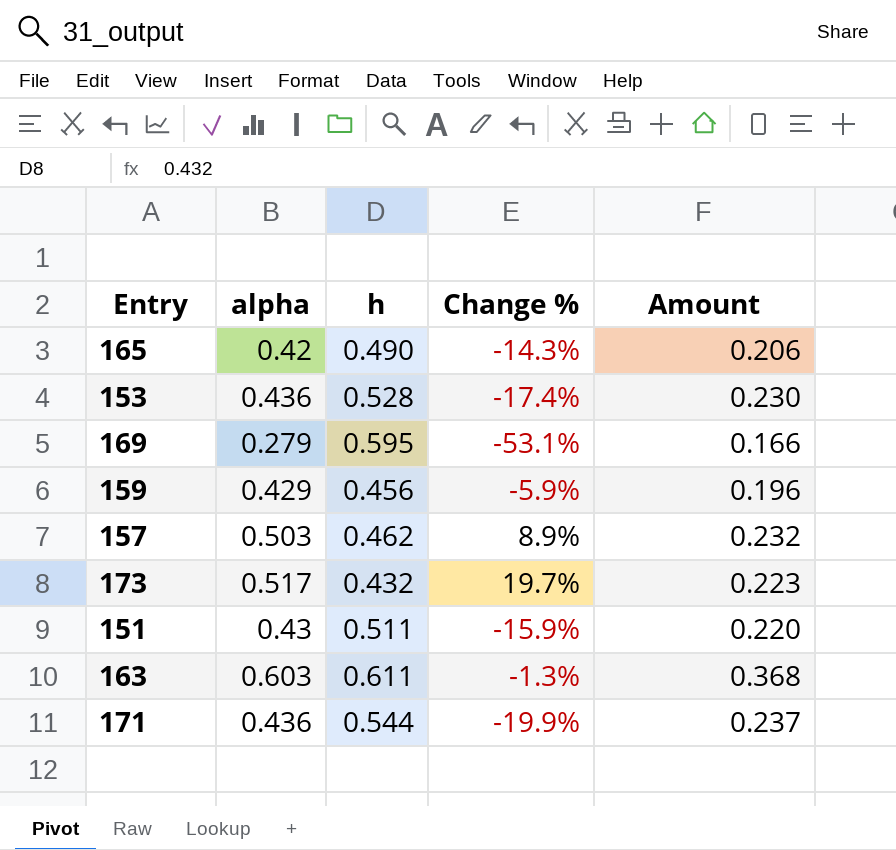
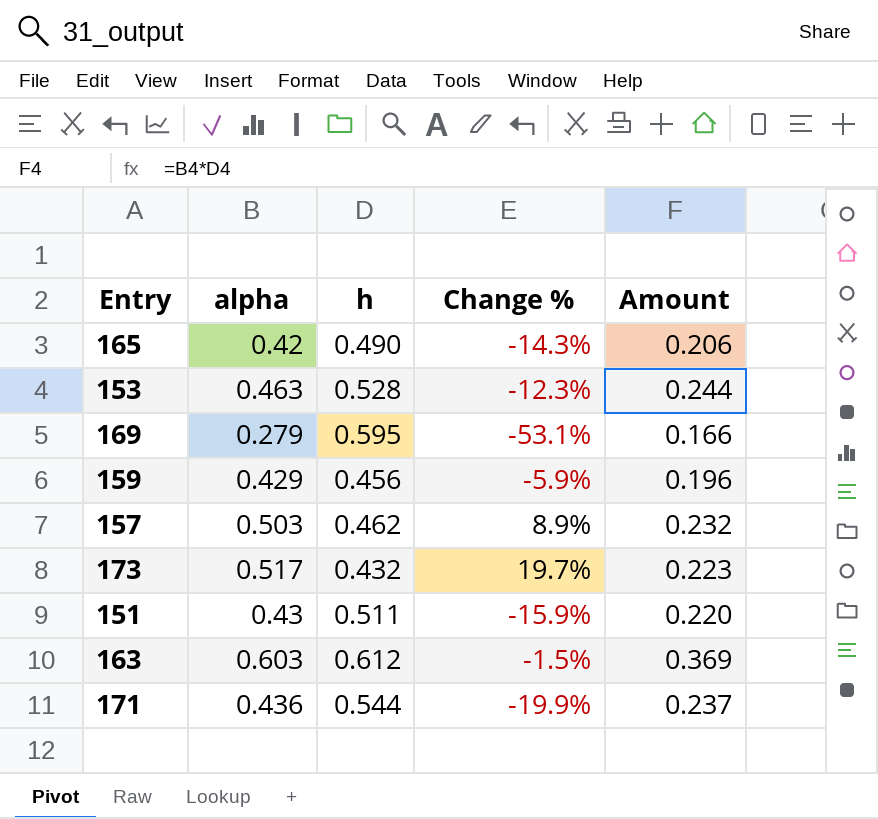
153 | alpha: 0.436 -> 0.463
153 | Change %: -17.4% -> -12.3%
153 | Amount: 0.230 -> 0.244
163 | h: 0.611 -> 0.612
163 | Change %: -1.3% -> -1.5%
163 | Amount: 0.368 -> 0.369

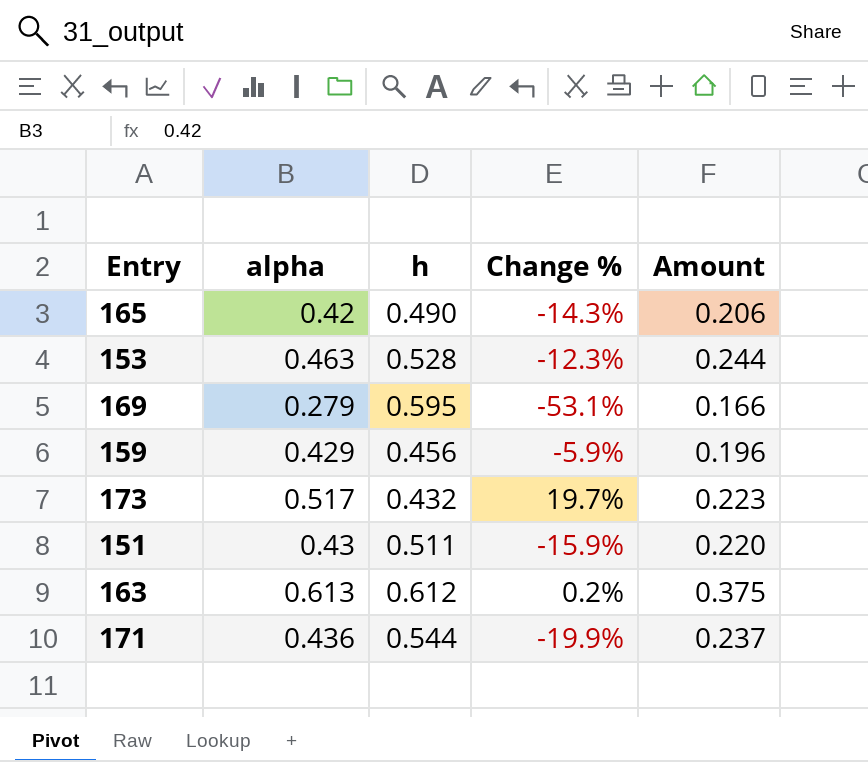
row 157: 0.503 | 0.462 | 8.9% | 0.232 -> none
163 | alpha: 0.603 -> 0.613
163 | Change %: -1.5% -> 0.2%
163 | Amount: 0.369 -> 0.375

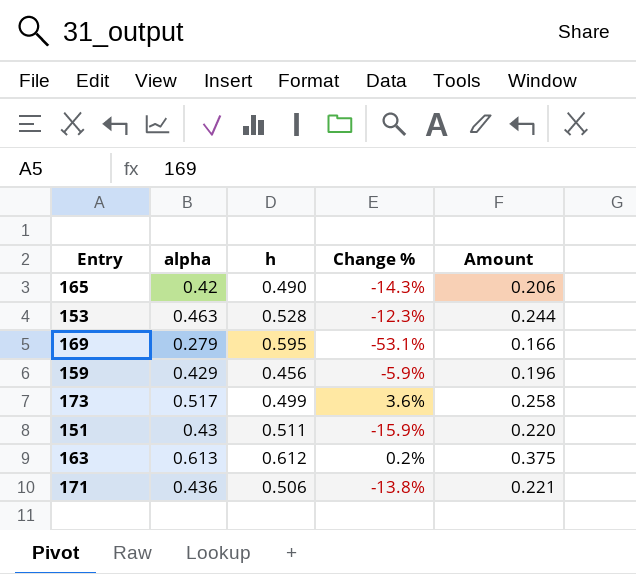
173 | h: 0.432 -> 0.499
173 | Change %: 19.7% -> 3.6%
173 | Amount: 0.223 -> 0.258
171 | h: 0.544 -> 0.506
171 | Change %: -19.9% -> -13.8%
171 | Amount: 0.237 -> 0.221

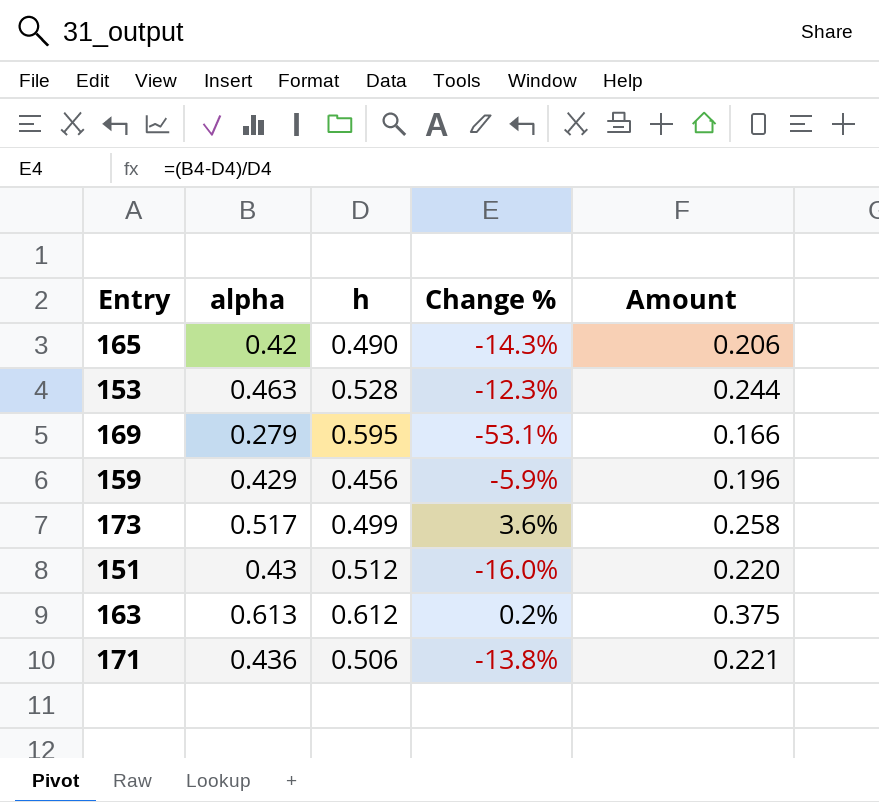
151 | h: 0.511 -> 0.512
151 | Change %: -15.9% -> -16.0%

